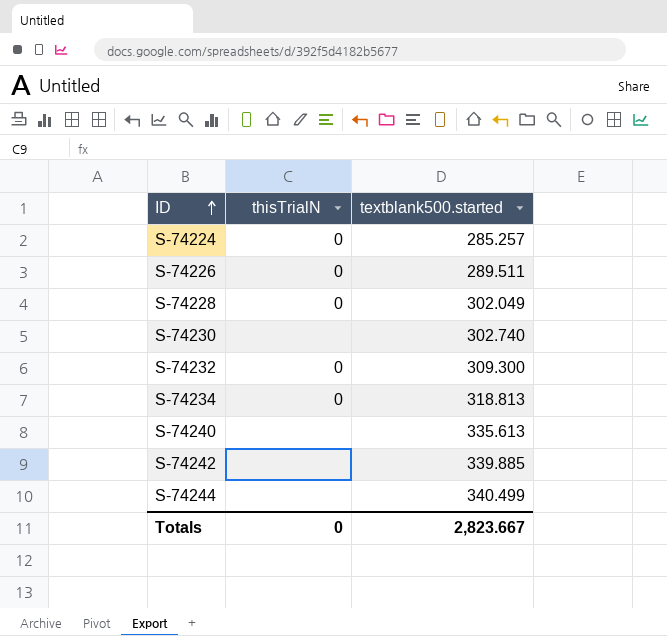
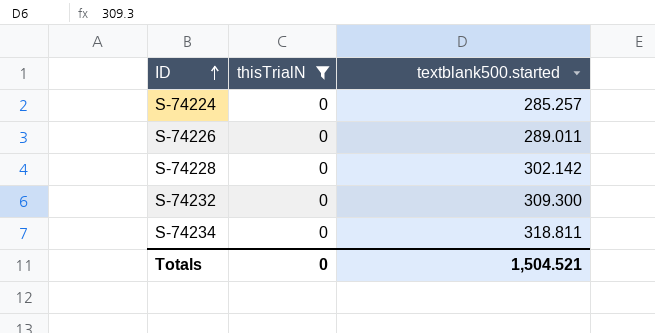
filter: none -> thisTrialN = 0
S-74226 | textblank500.started: 289.511 -> 289.011
S-74228 | textblank500.started: 302.049 -> 302.142
S-74234 | textblank500.started: 318.813 -> 318.811
Totals | textblank500.started: 2,823.667 -> 1,504.521

